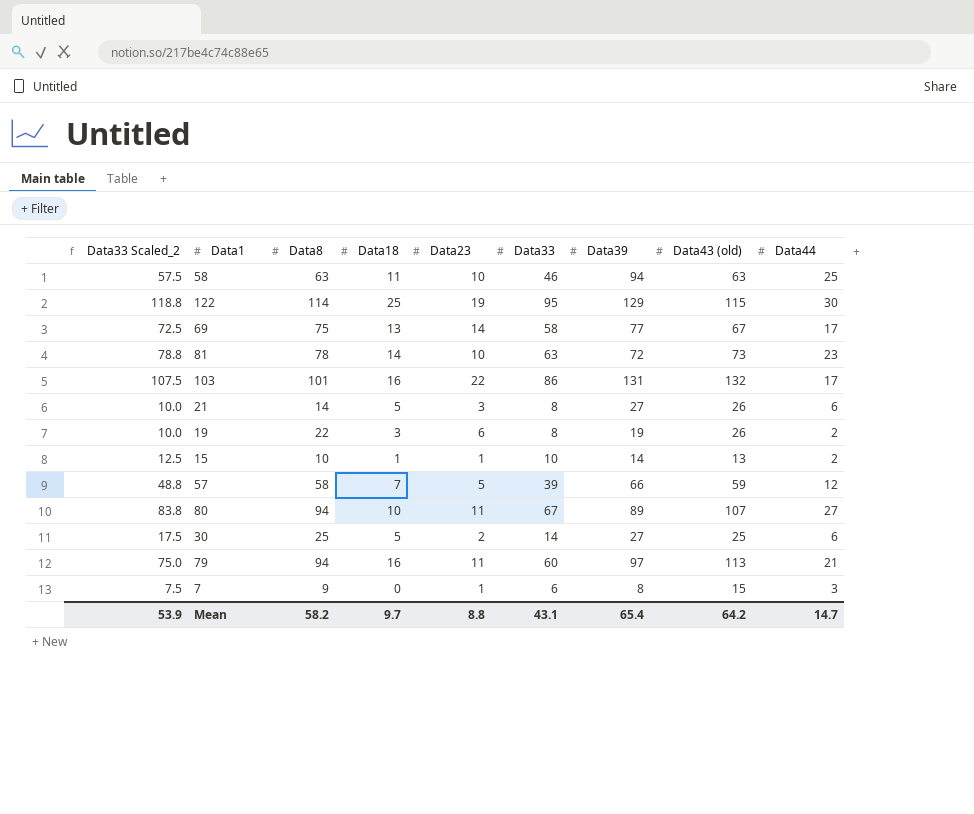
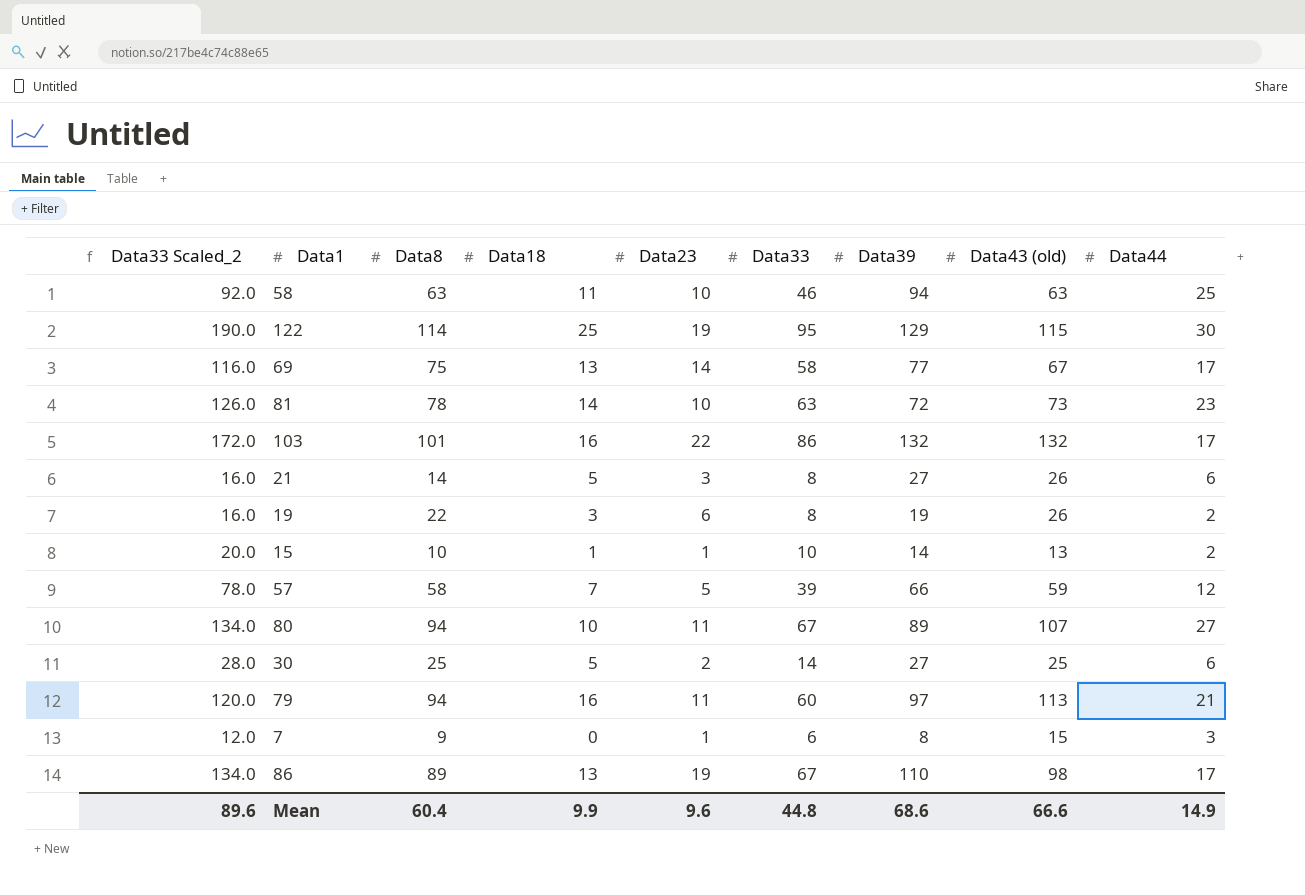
column Data33 Scaled_2 | formula: [Data33] * 1.25 -> [Data33] * 2
103 | Data39: 131 -> 132
row 86: none -> 134.0 | 89 | 13 | 19 | 67 | 110 | 98 | 17
Mean | Data33 Scaled_2: 53.9 -> 89.6
Mean | Data8: 58.2 -> 60.4
Mean | Data18: 9.7 -> 9.9
Mean | Data23: 8.8 -> 9.6
Mean | Data33: 43.1 -> 44.8
Mean | Data39: 65.4 -> 68.6
Mean | Data43 (old): 64.2 -> 66.6
Mean | Data44: 14.7 -> 14.9

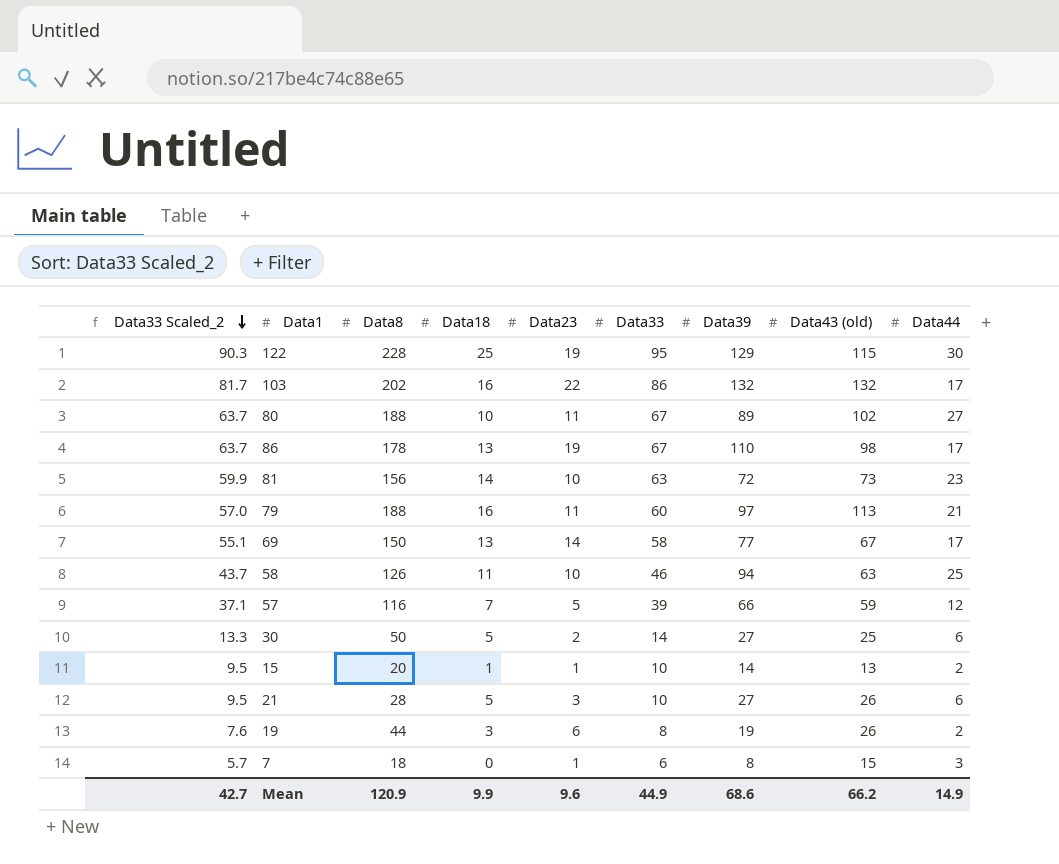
row order: none -> Data33 Scaled_2 descending
column Data33 Scaled_2 | formula: [Data33] * 2 -> [Data33] * 0.95
122 | Data8: 114 -> 228
103 | Data8: 101 -> 202
80 | Data8: 94 -> 188
80 | Data43 (old): 107 -> 102
86 | Data8: 89 -> 178
81 | Data8: 78 -> 156
79 | Data8: 94 -> 188
69 | Data8: 75 -> 150
58 | Data8: 63 -> 126
57 | Data8: 58 -> 116
30 | Data8: 25 -> 50
15 | Data8: 10 -> 20
21 | Data8: 14 -> 28
21 | Data33: 8 -> 10
19 | Data8: 22 -> 44
7 | Data8: 9 -> 18
Mean | Data33 Scaled_2: 89.6 -> 42.7
Mean | Data8: 60.4 -> 120.9
Mean | Data33: 44.8 -> 44.9
Mean | Data43 (old): 66.6 -> 66.2

